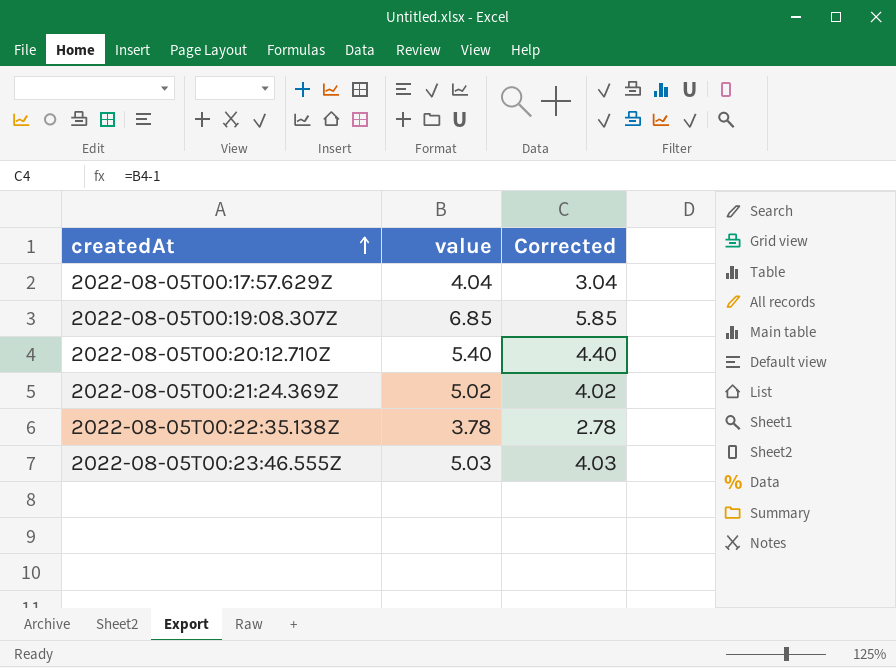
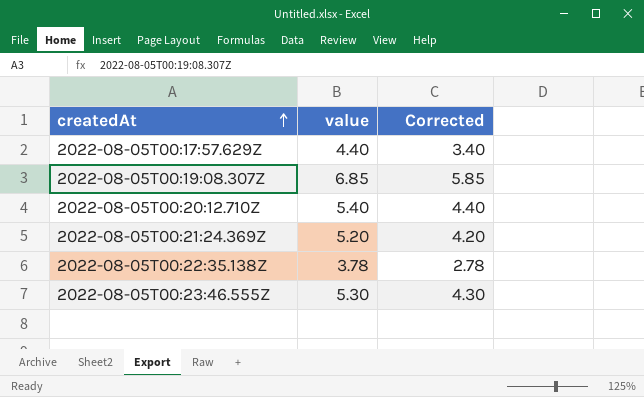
2022-08-05T00:17:57.629Z | value: 4.04 -> 4.40
2022-08-05T00:17:57.629Z | Corrected: 3.04 -> 3.40
2022-08-05T00:21:24.369Z | value: 5.02 -> 5.20
2022-08-05T00:21:24.369Z | Corrected: 4.02 -> 4.20
2022-08-05T00:23:46.555Z | value: 5.03 -> 5.30
2022-08-05T00:23:46.555Z | Corrected: 4.03 -> 4.30

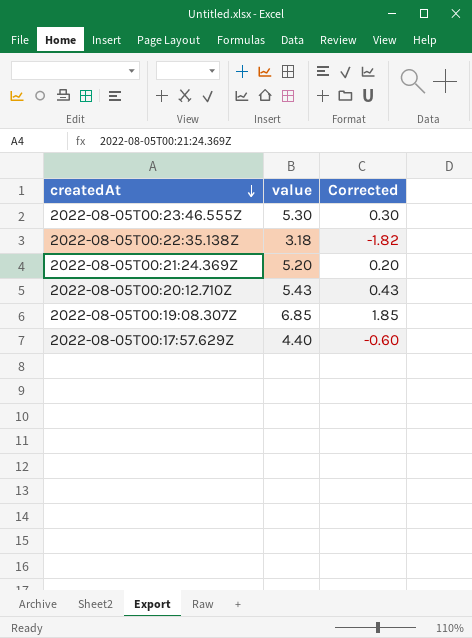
row order: createdAt ascending -> createdAt descending
column Corrected | formula: [value] - 1 -> [value] - 5
2022-08-05T00:22:35.138Z | value: 3.78 -> 3.18
2022-08-05T00:20:12.710Z | value: 5.40 -> 5.43

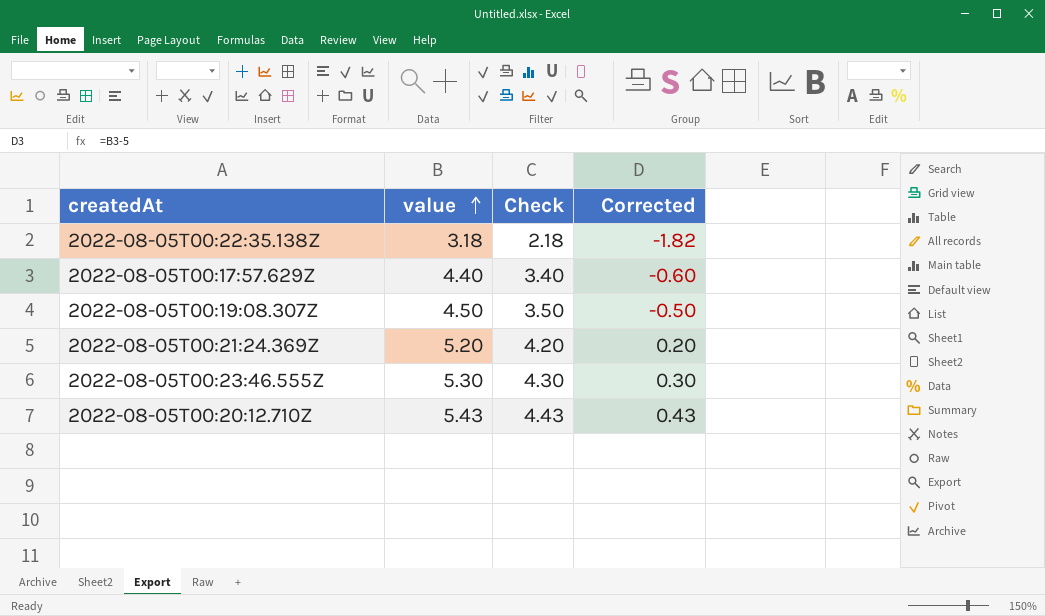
row order: createdAt descending -> value ascending
column Check | formula: none -> [value] - 1
2022-08-05T00:19:08.307Z | value: 6.85 -> 4.50
2022-08-05T00:19:08.307Z | Corrected: 1.85 -> -0.50

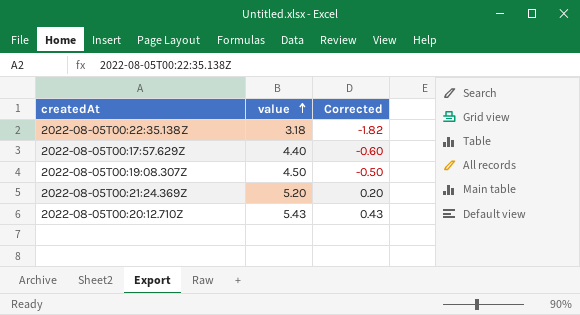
column Check | formula: [value] - 1 -> none
row 2022-08-05T00:23:46.555Z: 5.30 | 4.30 | 0.30 -> none

